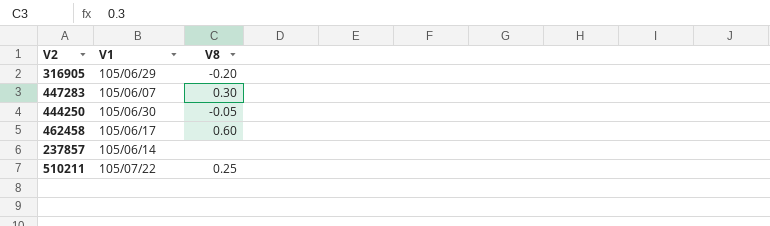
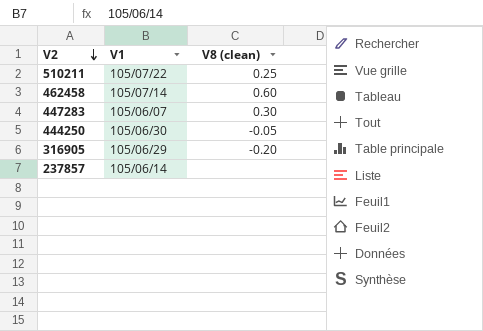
row order: none -> V2 descending
column name: V8 -> V8 (clean)
462458 | V1: 105/06/17 -> 105/07/14

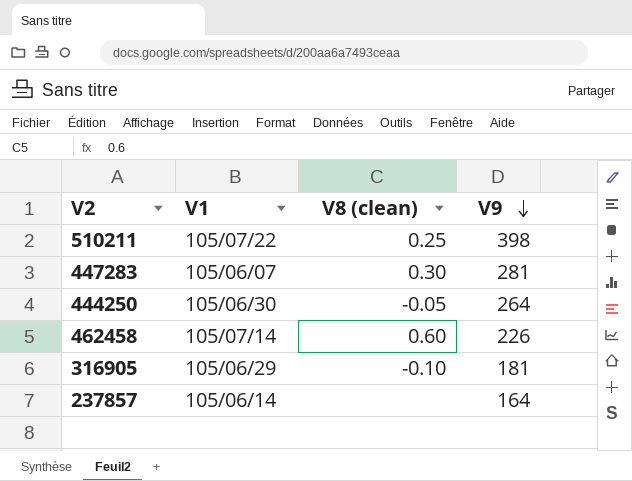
row order: V2 descending -> V9 descending
column V9 | position: none -> 4
316905 | V8 (clean): -0.20 -> -0.10

